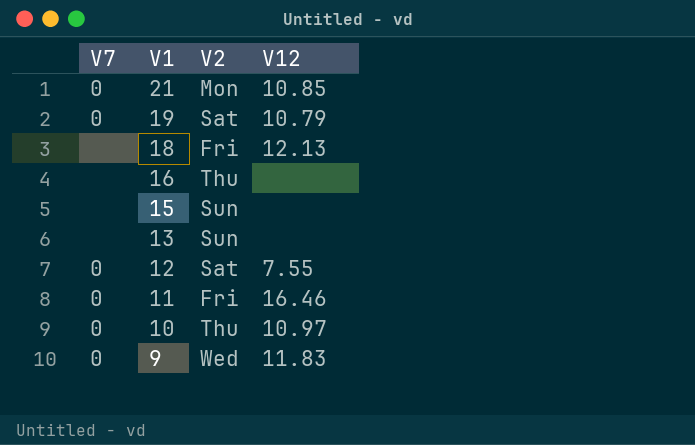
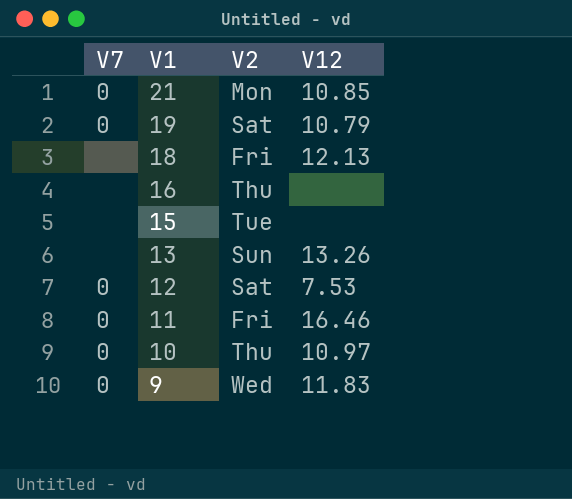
15 | V2: Sun -> Tue
13 | V12: none -> 13.26
12 | V12: 7.55 -> 7.53

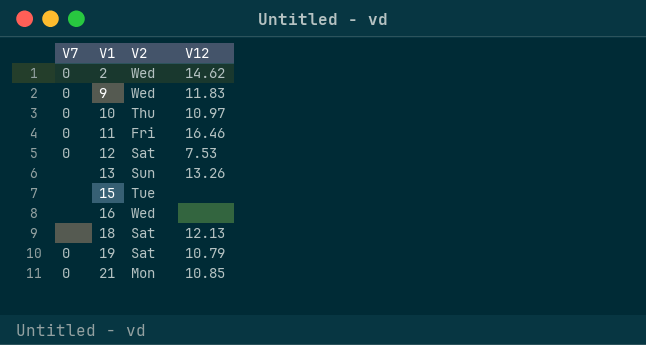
row order: V1 descending -> V1 ascending
row 2: none -> 0 | Wed | 14.62
16 | V2: Thu -> Wed
18 | V2: Fri -> Sat

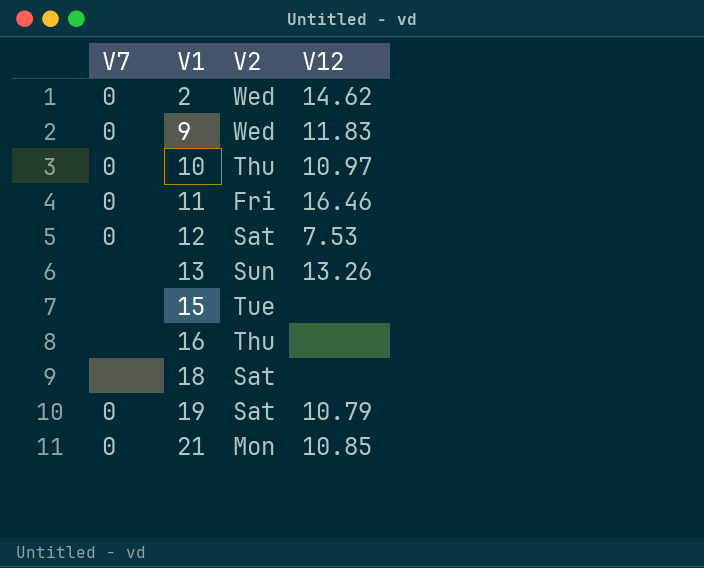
16 | V2: Wed -> Thu
18 | V12: 12.13 -> none

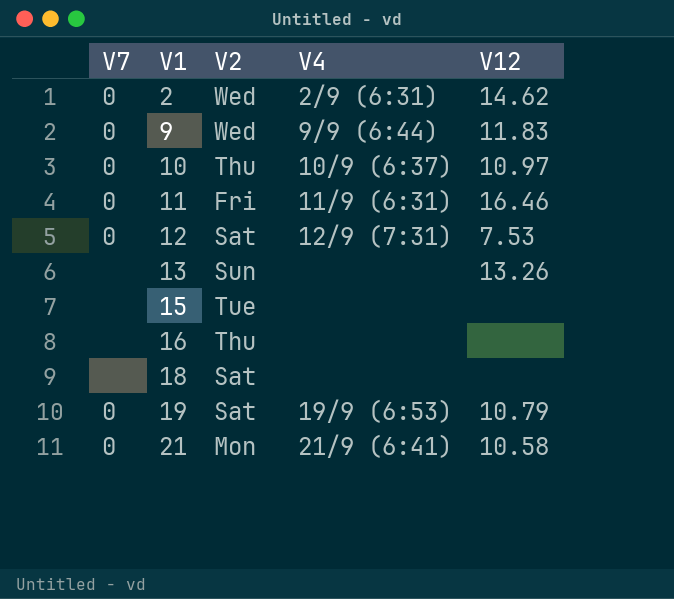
column V4 | position: none -> 4
21 | V12: 10.85 -> 10.58

